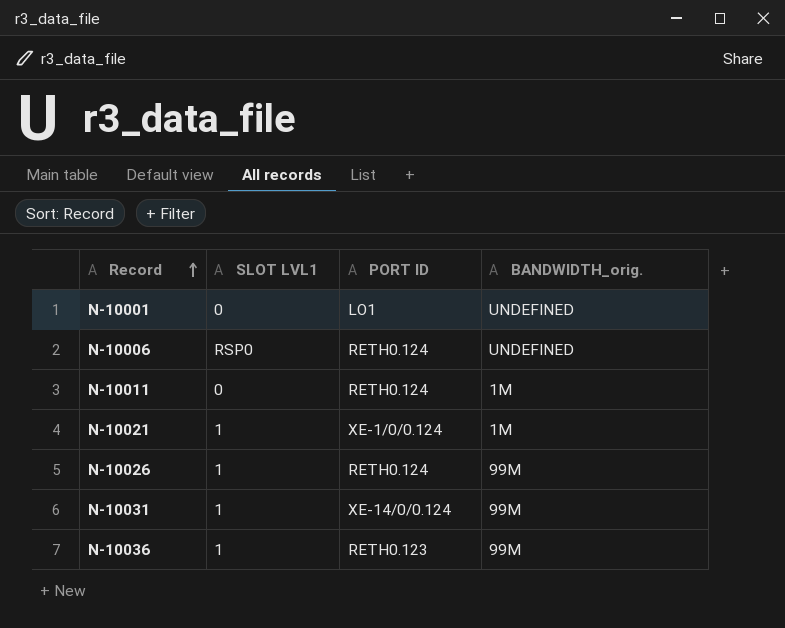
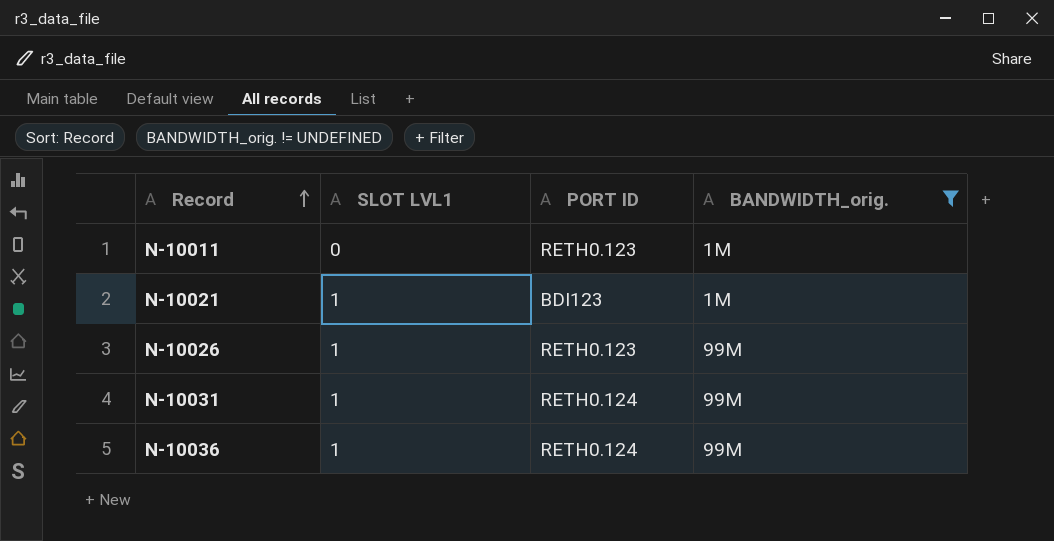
filter: none -> BANDWIDTH_orig. != UNDEFINED
N-10011 | PORT ID: RETH0.124 -> RETH0.123
N-10021 | PORT ID: XE-1/0/0.124 -> BDI123
N-10026 | PORT ID: RETH0.124 -> RETH0.123
N-10031 | PORT ID: XE-14/0/0.124 -> RETH0.124
N-10036 | PORT ID: RETH0.123 -> RETH0.124

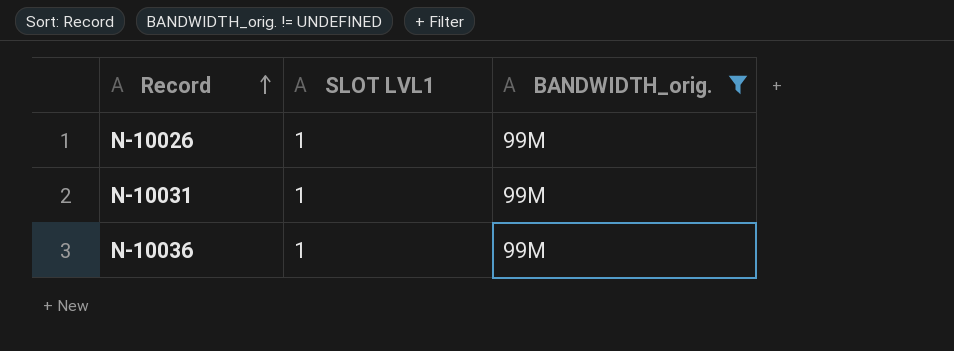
column PORT ID | position: 3 -> none
row N-10011: 0 | RETH0.123 | 1M -> none
row N-10021: 1 | BDI123 | 1M -> none

